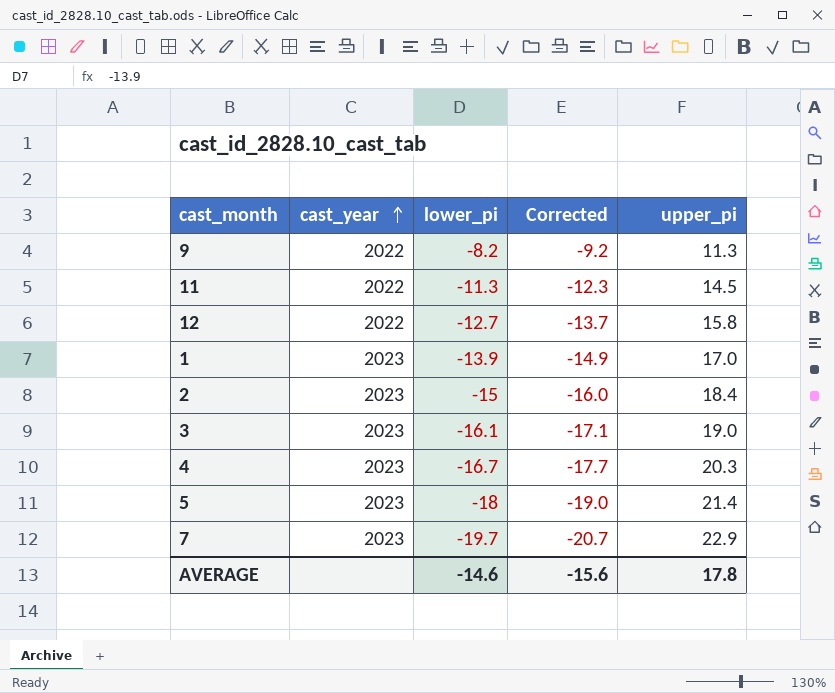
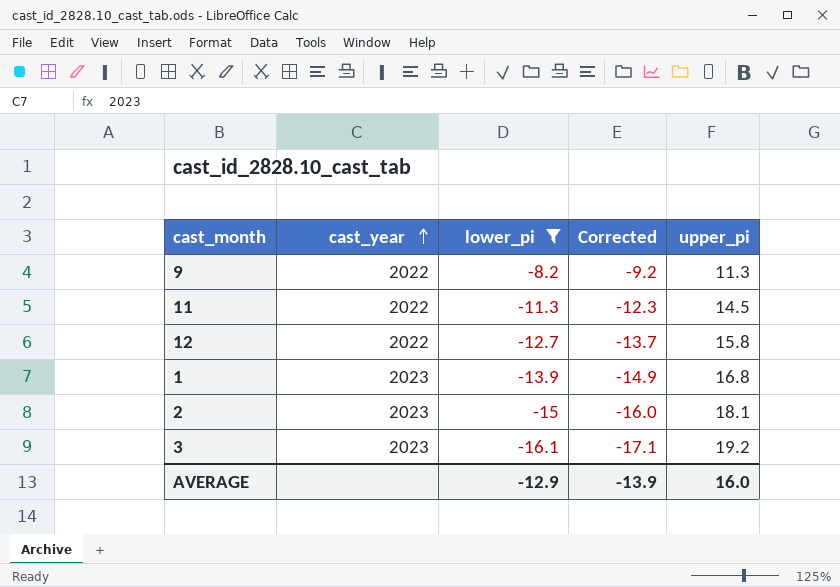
filter: none -> lower_pi >= -16.1
1 | upper_pi: 17.0 -> 16.8
2 | upper_pi: 18.4 -> 18.1
3 | upper_pi: 19.0 -> 19.2
AVERAGE | lower_pi: -14.6 -> -12.9
AVERAGE | Corrected: -15.6 -> -13.9
AVERAGE | upper_pi: 17.8 -> 16.0

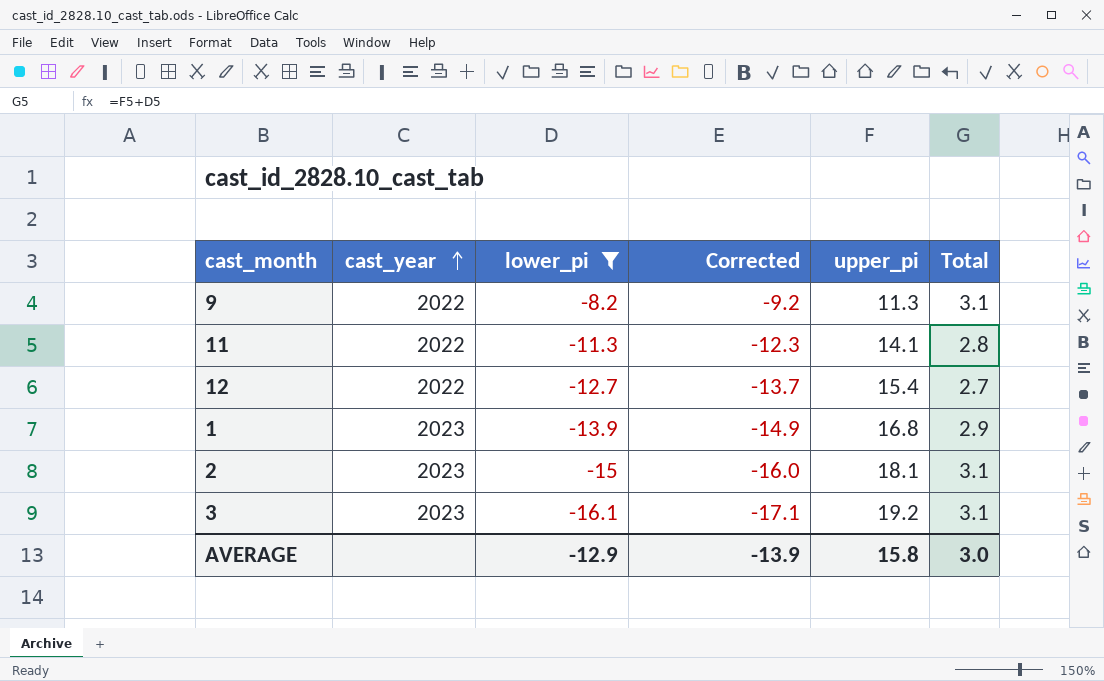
column Total | formula: none -> [lower_pi] + [upper_pi]
11 | upper_pi: 14.5 -> 14.1
12 | upper_pi: 15.8 -> 15.4
AVERAGE | upper_pi: 16.0 -> 15.8

